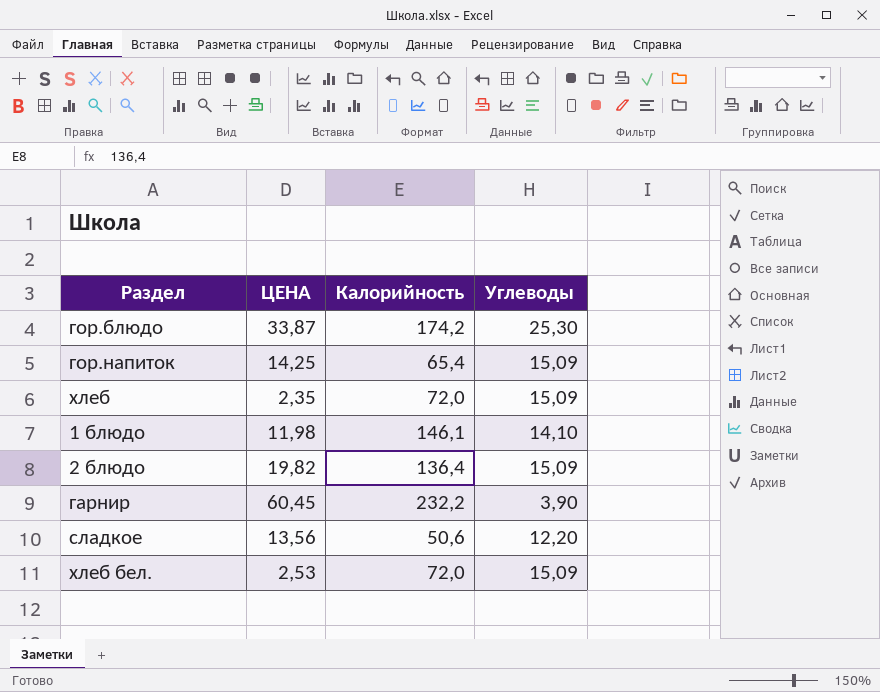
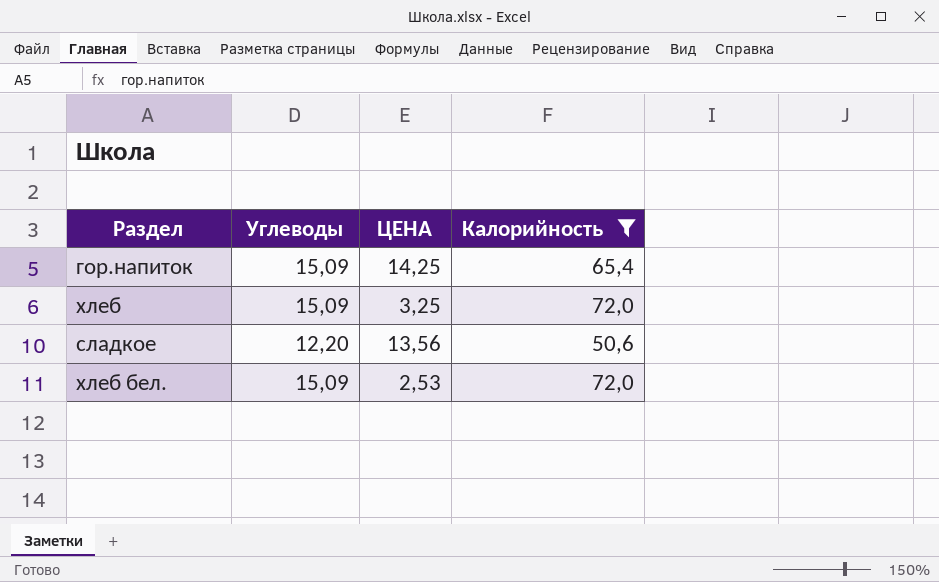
filter: none -> Калорийность <= 72,0
column Углеводы | position: 4 -> 2
хлеб | ЦЕНА: 2,35 -> 3,25

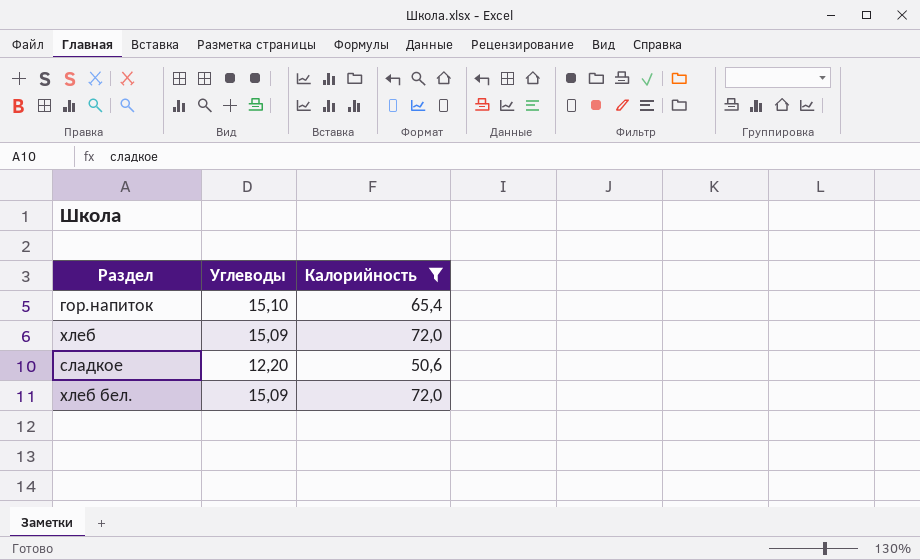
column ЦЕНА | position: 3 -> none
гор.напиток | Углеводы: 15,09 -> 15,10

